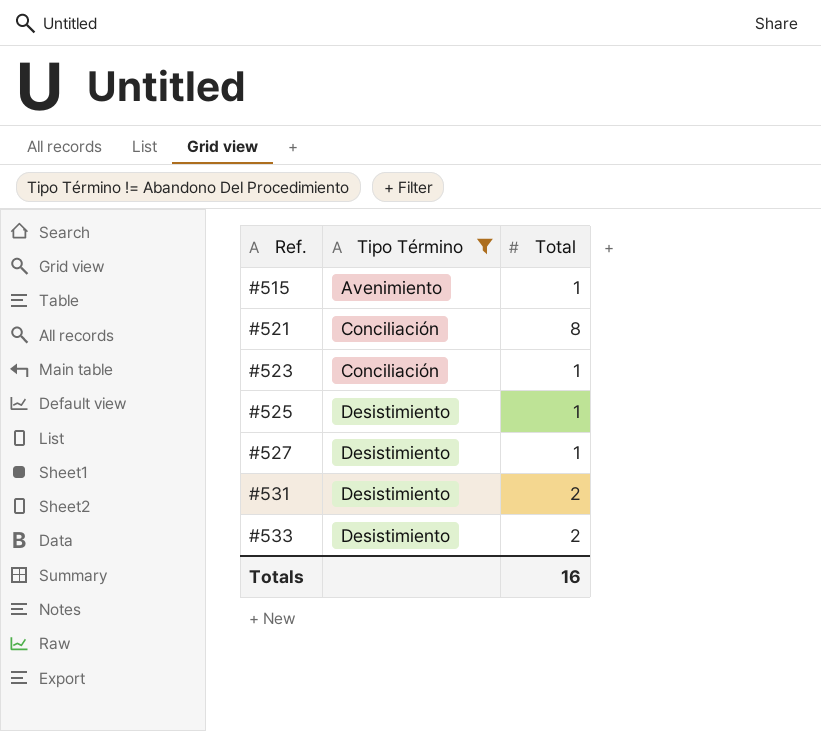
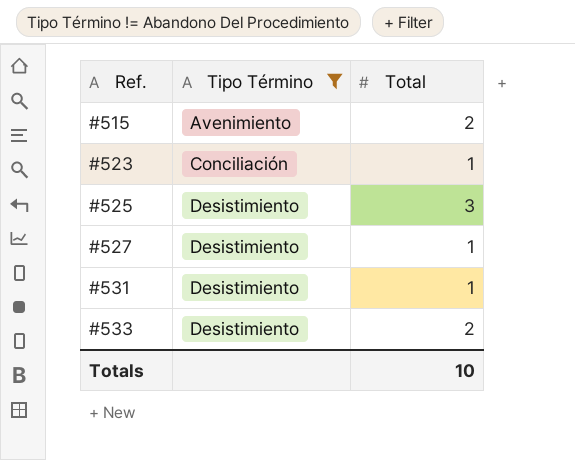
row #521: Conciliación | 8 -> none
#515 | Total: 1 -> 2
#525 | Total: 1 -> 3
#531 | Total: 2 -> 1
Totals | Total: 16 -> 10

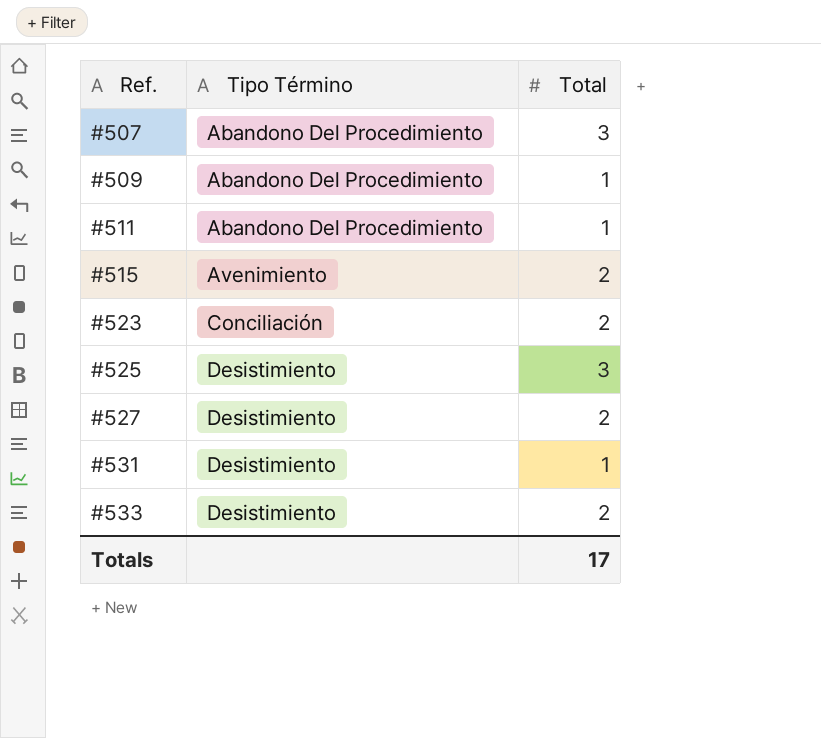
filter: Tipo Término != Abandono Del Procedimiento -> none
#523 | Total: 1 -> 2
#527 | Total: 1 -> 2
Totals | Total: 10 -> 17

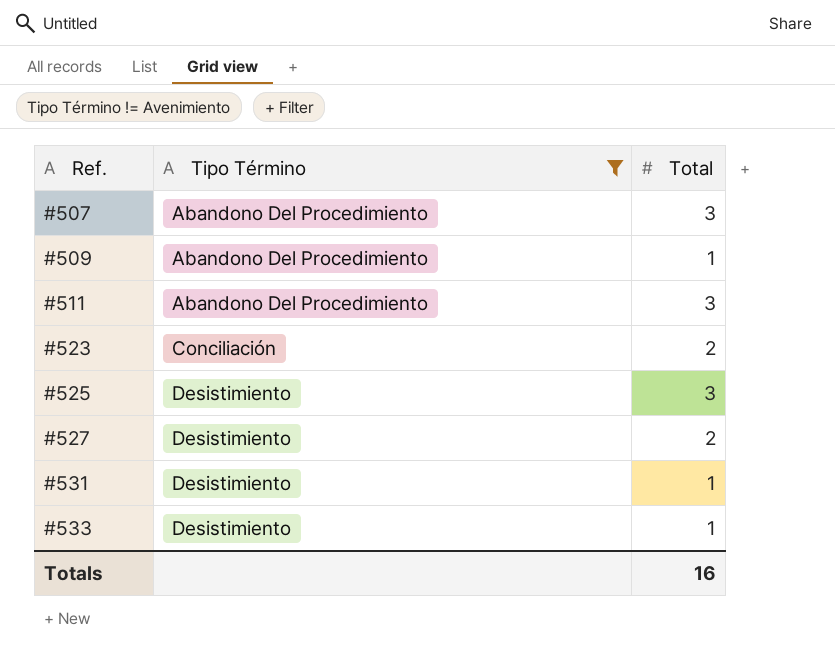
filter: none -> Tipo Término != Avenimiento
#511 | Total: 1 -> 3
#533 | Total: 2 -> 1
Totals | Total: 17 -> 16

